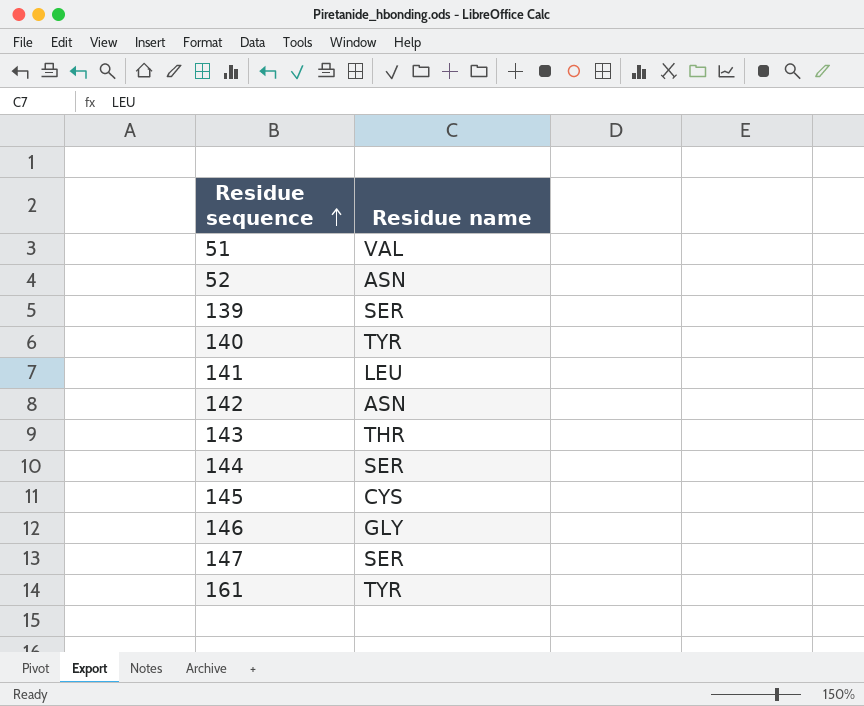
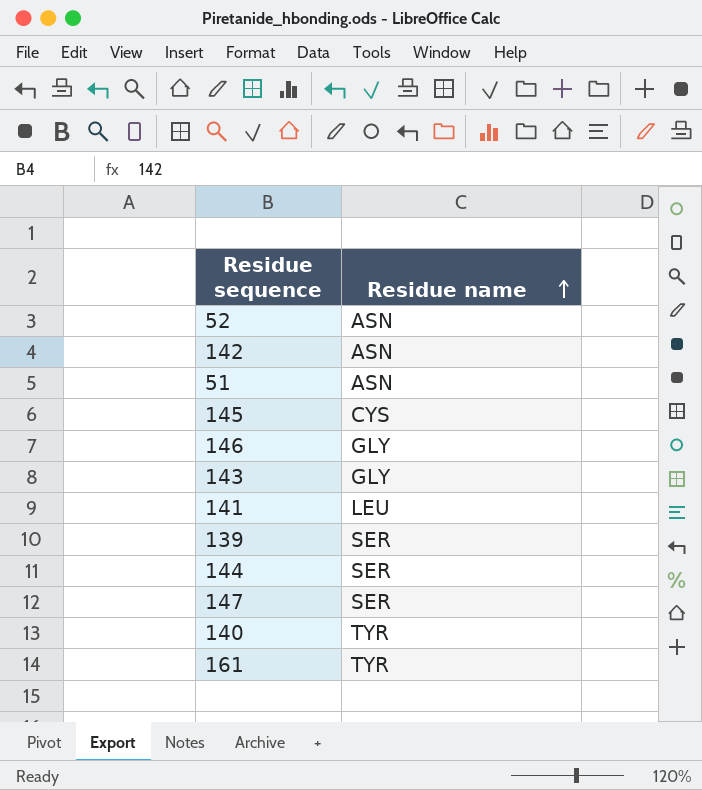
row order: Residue sequence ascending -> Residue name ascending
51 | Residue name: VAL -> ASN
143 | Residue name: THR -> GLY

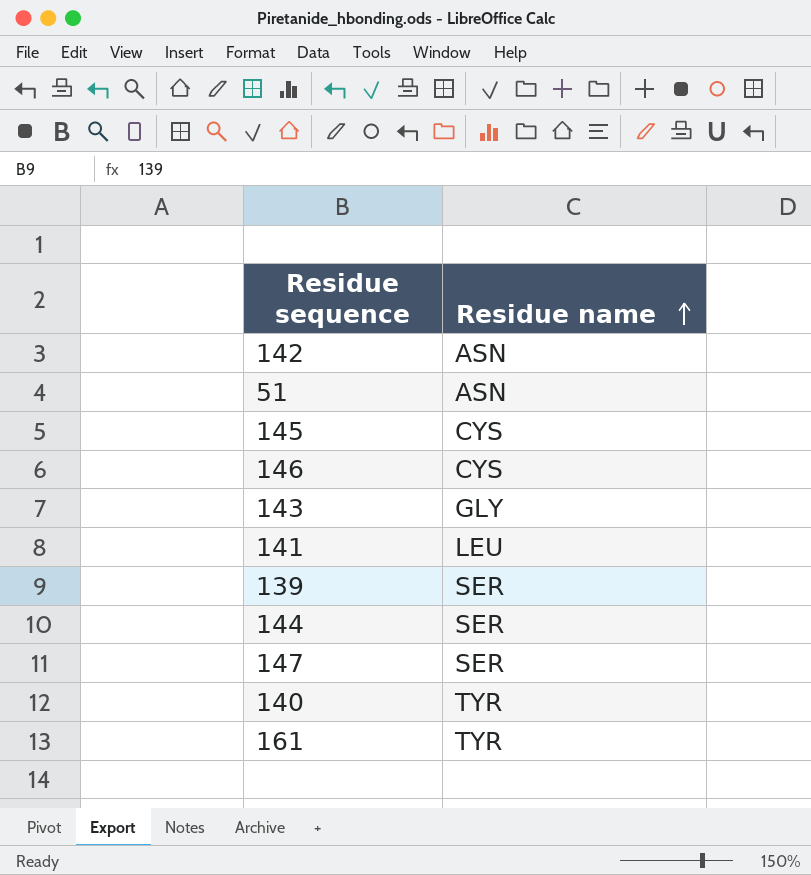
row 52: ASN -> none
146 | Residue name: GLY -> CYS

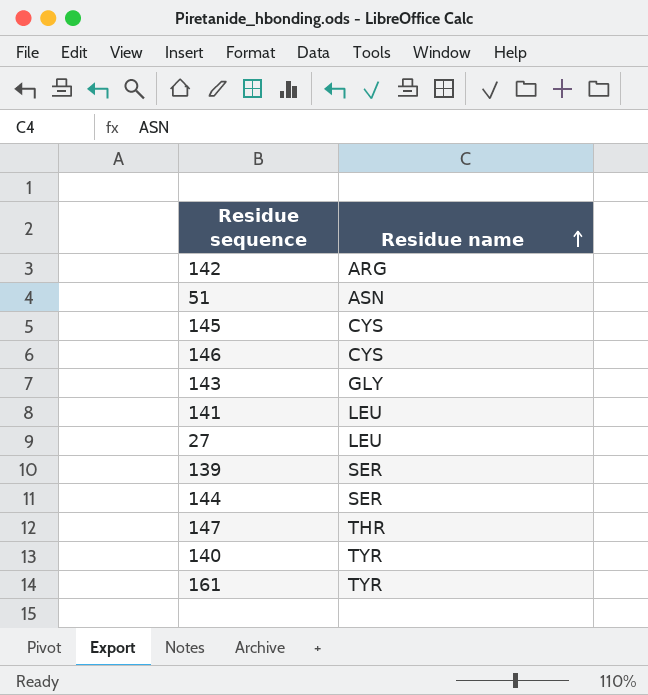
142 | Residue name: ASN -> ARG
row 27: none -> LEU
147 | Residue name: SER -> THR

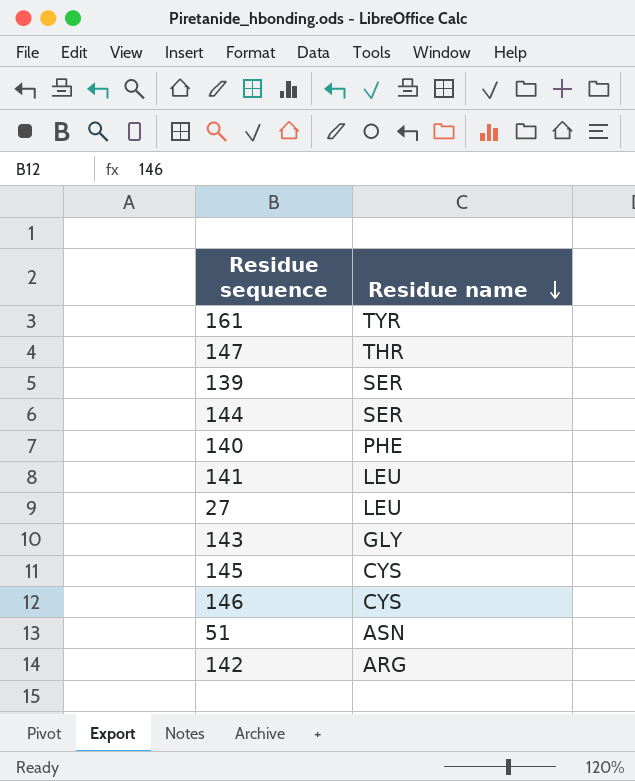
row order: Residue name ascending -> Residue name descending
140 | Residue name: TYR -> PHE

